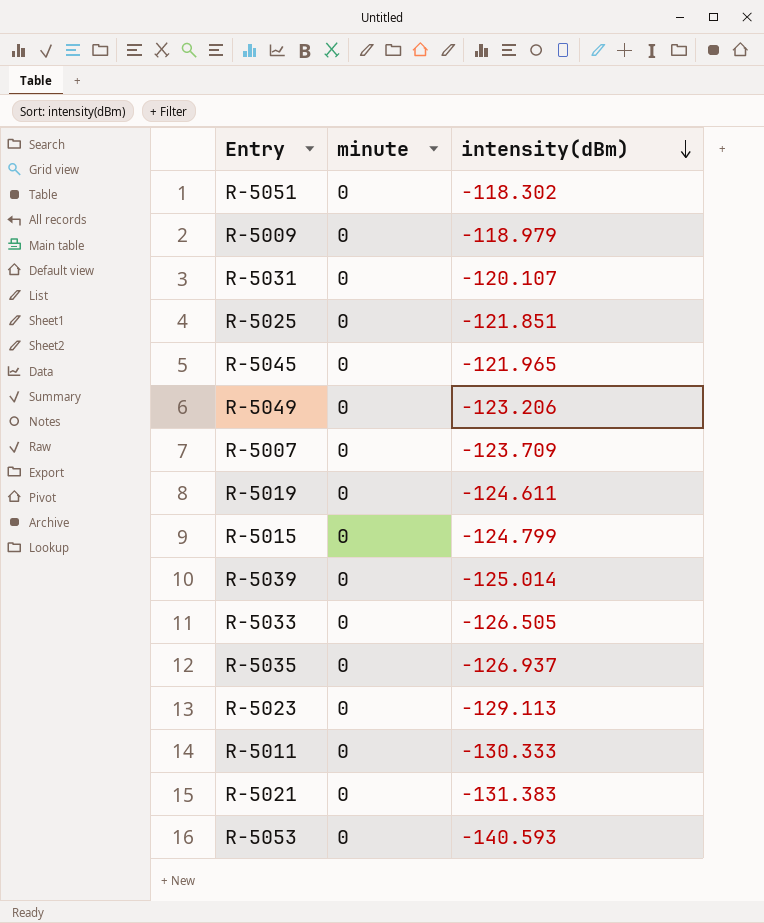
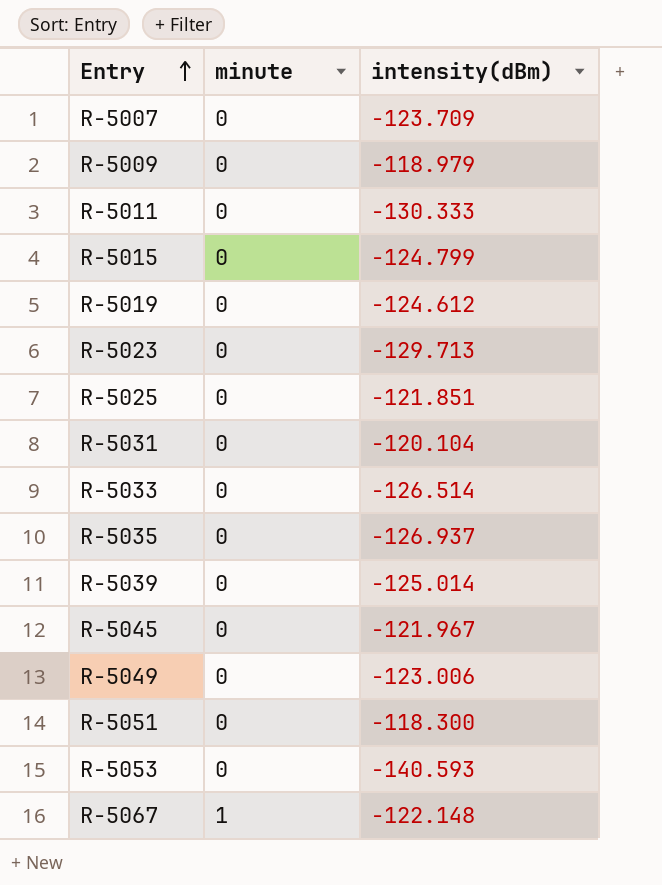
row order: intensity(dBm) descending -> Entry ascending
row R-5021: 0 | -131.383 -> none
R-5019 | intensity(dBm): -124.611 -> -124.612
R-5023 | intensity(dBm): -129.113 -> -129.713
R-5031 | intensity(dBm): -120.107 -> -120.104
R-5033 | intensity(dBm): -126.505 -> -126.514
R-5045 | intensity(dBm): -121.965 -> -121.967
R-5049 | intensity(dBm): -123.206 -> -123.006
R-5051 | intensity(dBm): -118.302 -> -118.300
row R-5067: none -> 1 | -122.148

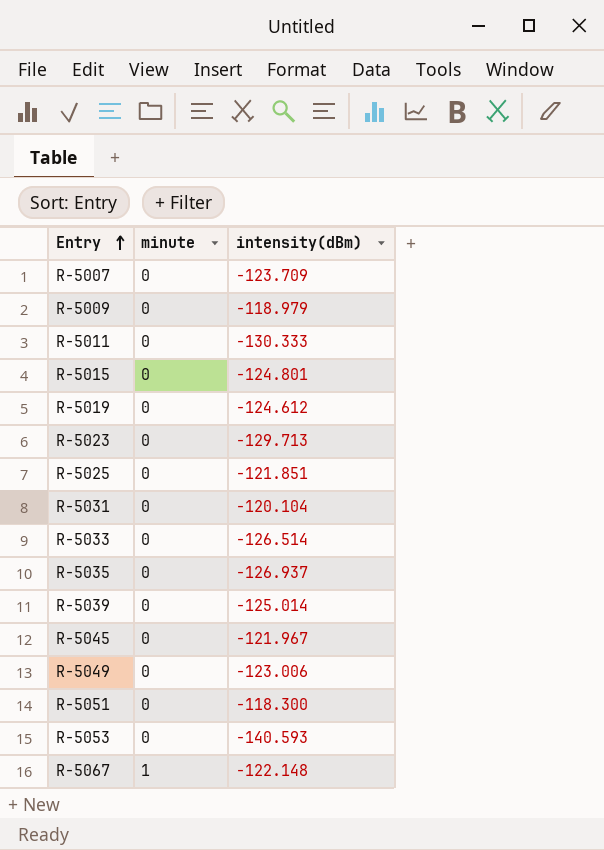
R-5015 | intensity(dBm): -124.799 -> -124.801

